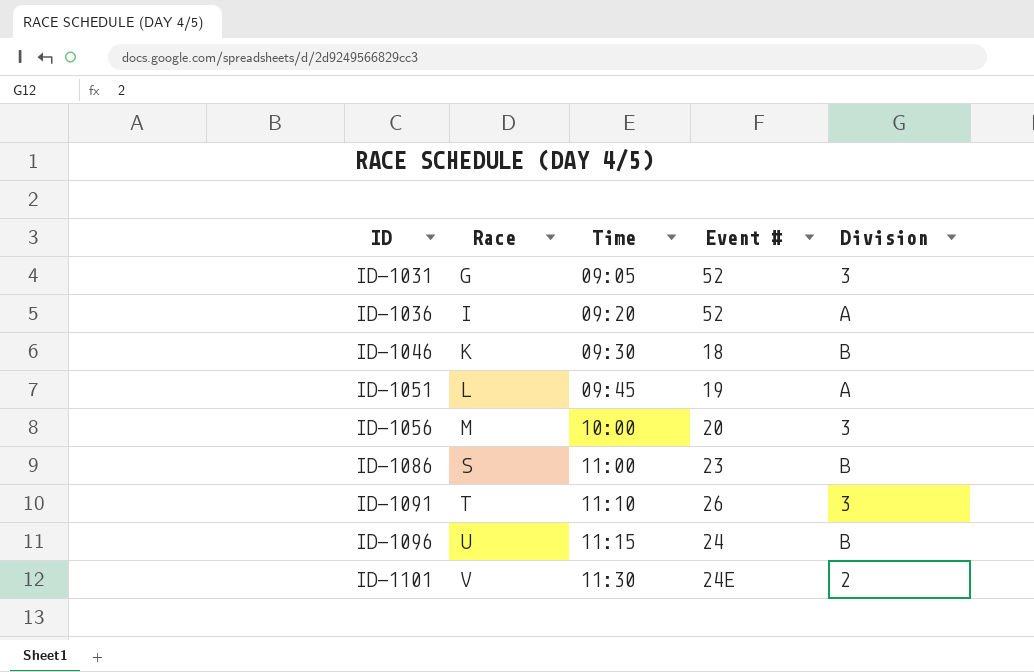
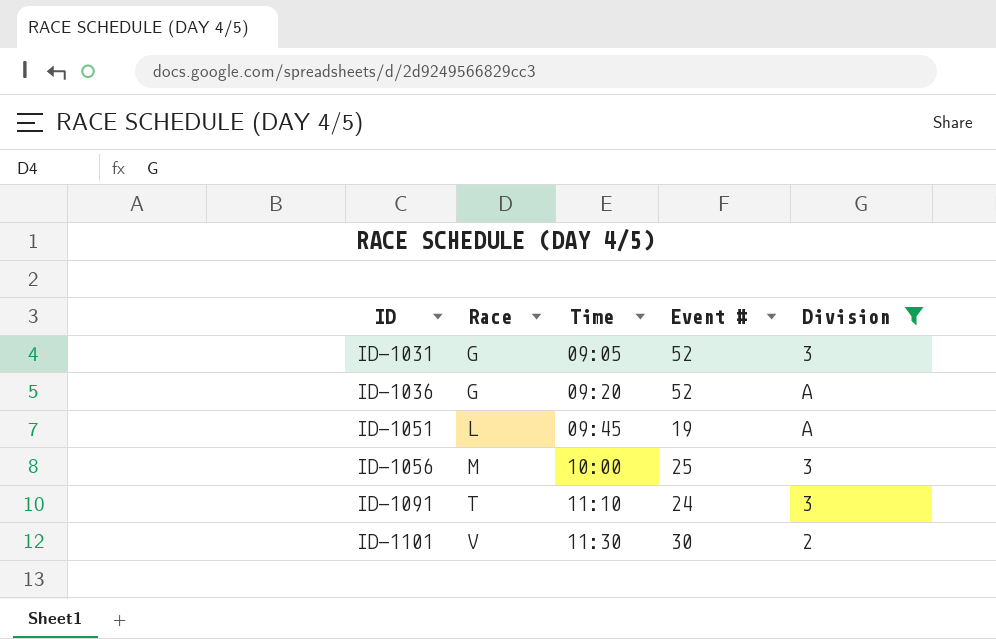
filter: none -> Division != B
ID-1036 | Race: I -> G
ID-1056 | Event #: 20 -> 25
ID-1091 | Event #: 26 -> 24
ID-1101 | Event #: 24E -> 30

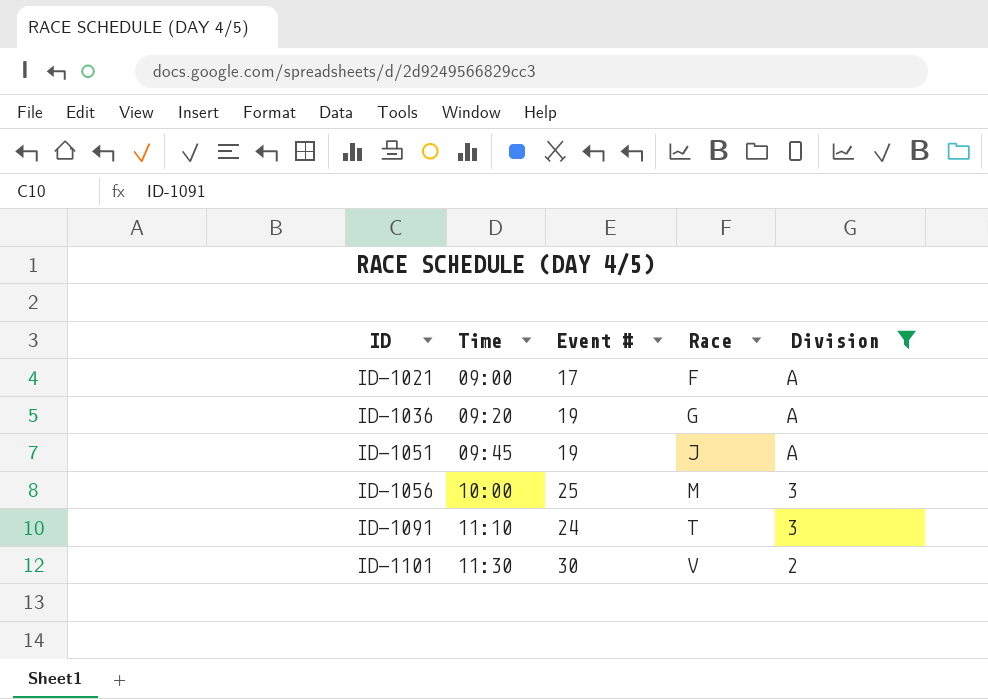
column Race | position: 2 -> 4
row ID-1031: G | 09:05 | 52 | 3 -> none
row ID-1021: none -> 09:00 | 17 | F | A
ID-1036 | Event #: 52 -> 19
ID-1051 | Race: L -> J

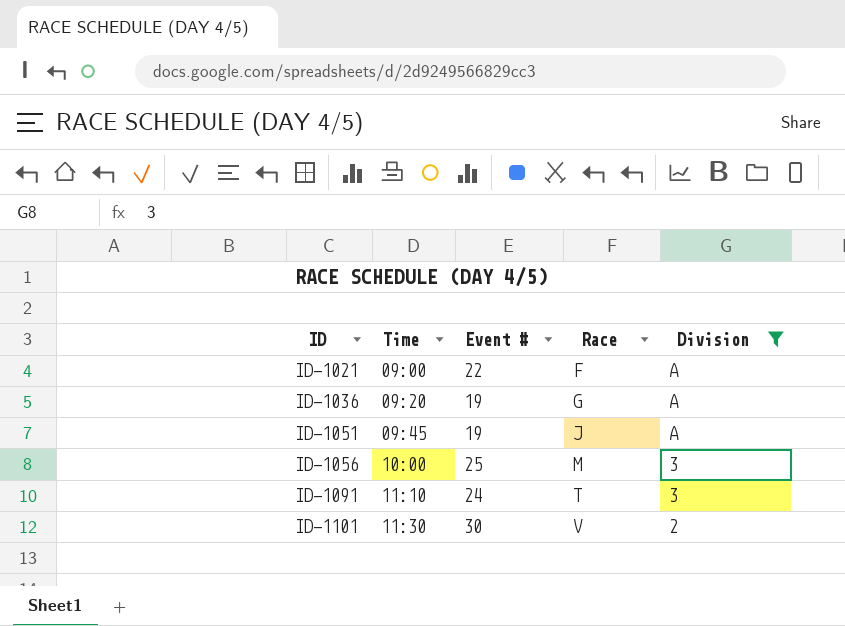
ID-1021 | Event #: 17 -> 22

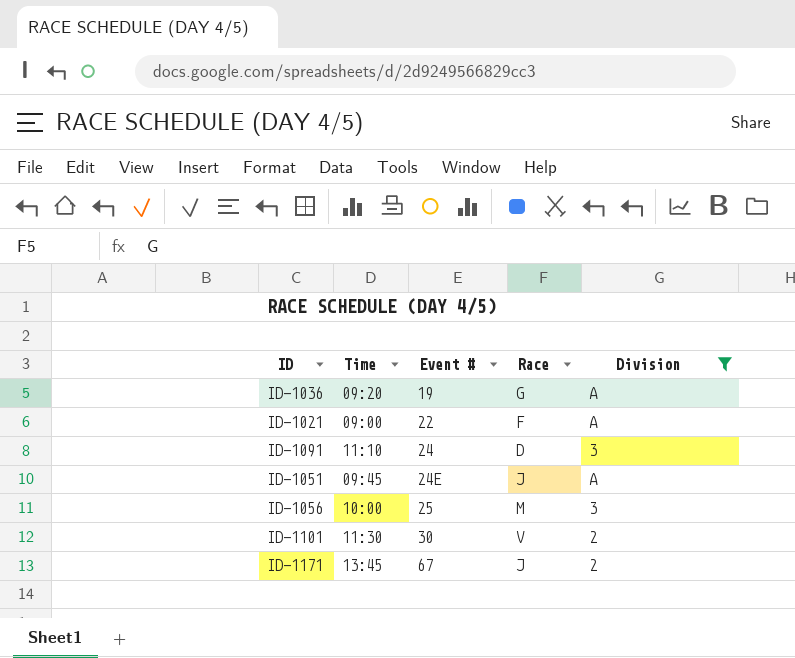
row order: ID ascending -> Event # ascending
ID-1091 | Race: T -> D
ID-1051 | Event #: 19 -> 24E
row ID-1171: none -> 13:45 | 67 | J | 2

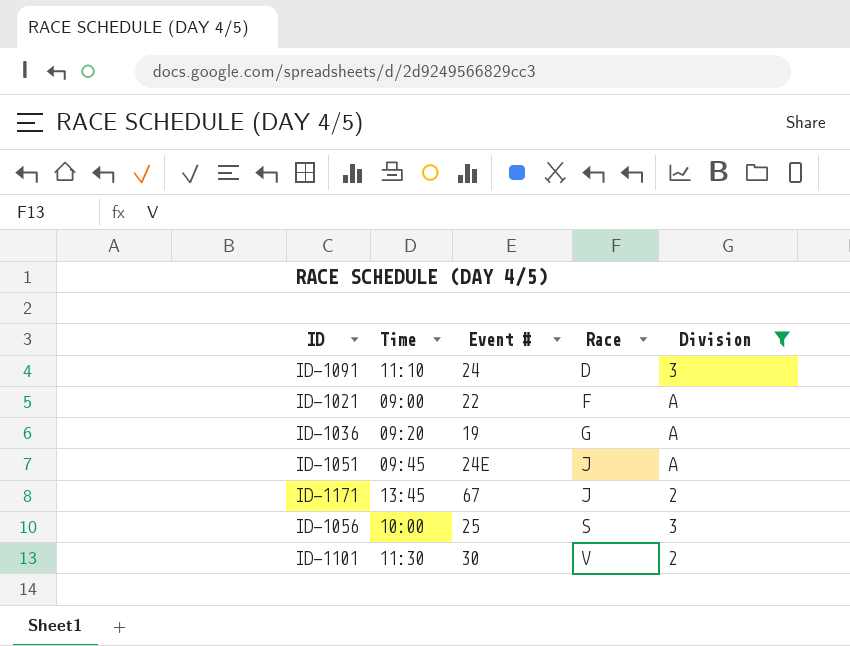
row order: Event # ascending -> Race ascending
ID-1056 | Race: M -> S

